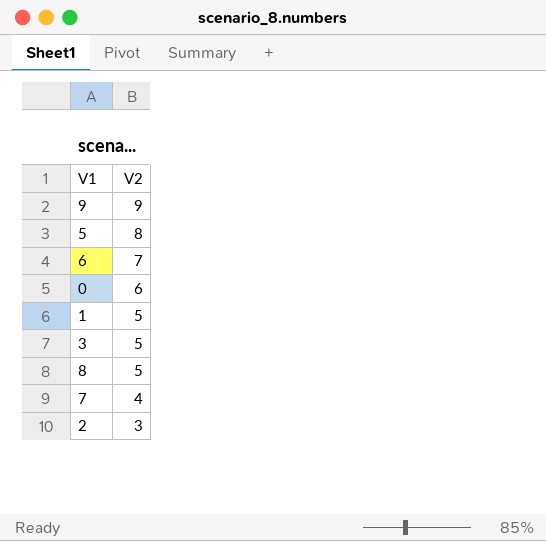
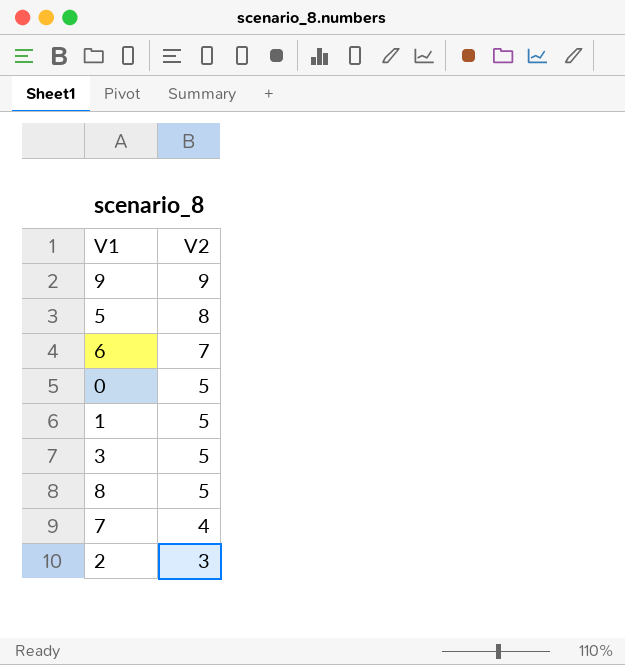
0 | V2: 6 -> 5

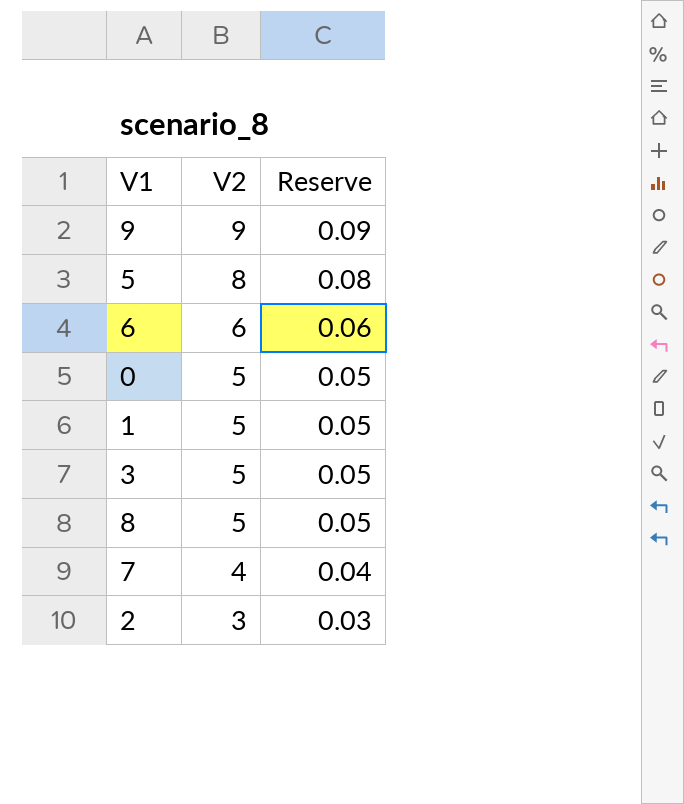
column Reserve | formula: none -> [V2] * 0.01
6 | V2: 7 -> 6

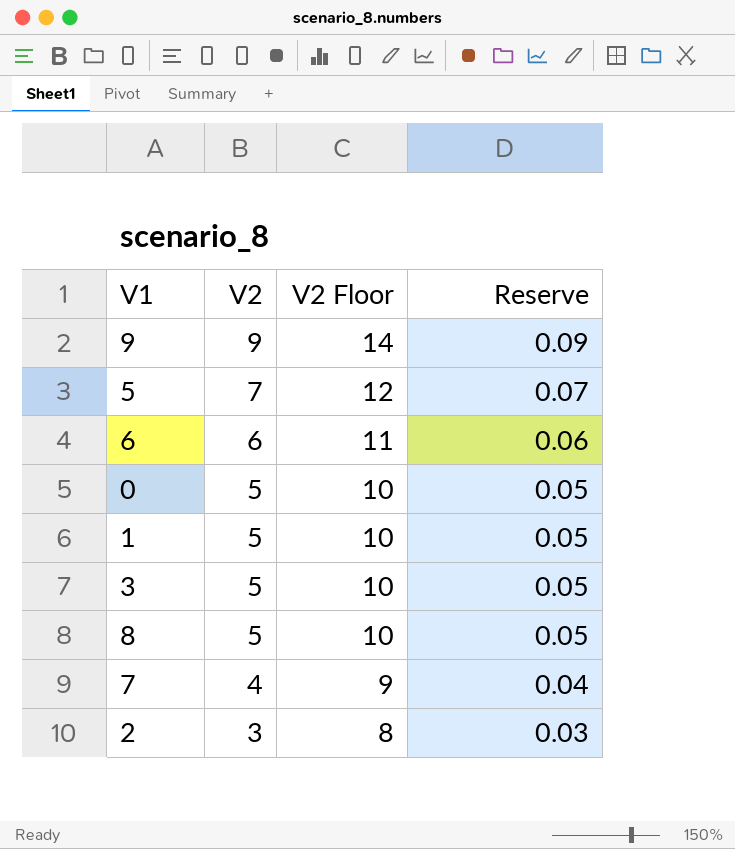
column V2 Floor | formula: none -> [V2] + 5
5 | V2: 8 -> 7
5 | Reserve: 0.08 -> 0.07

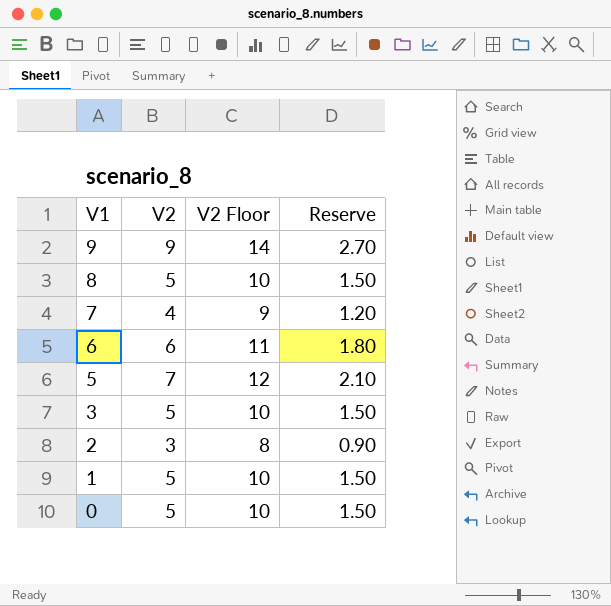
row order: V2 descending -> V1 descending
column Reserve | formula: [V2] * 0.01 -> [V2] * 0.3

